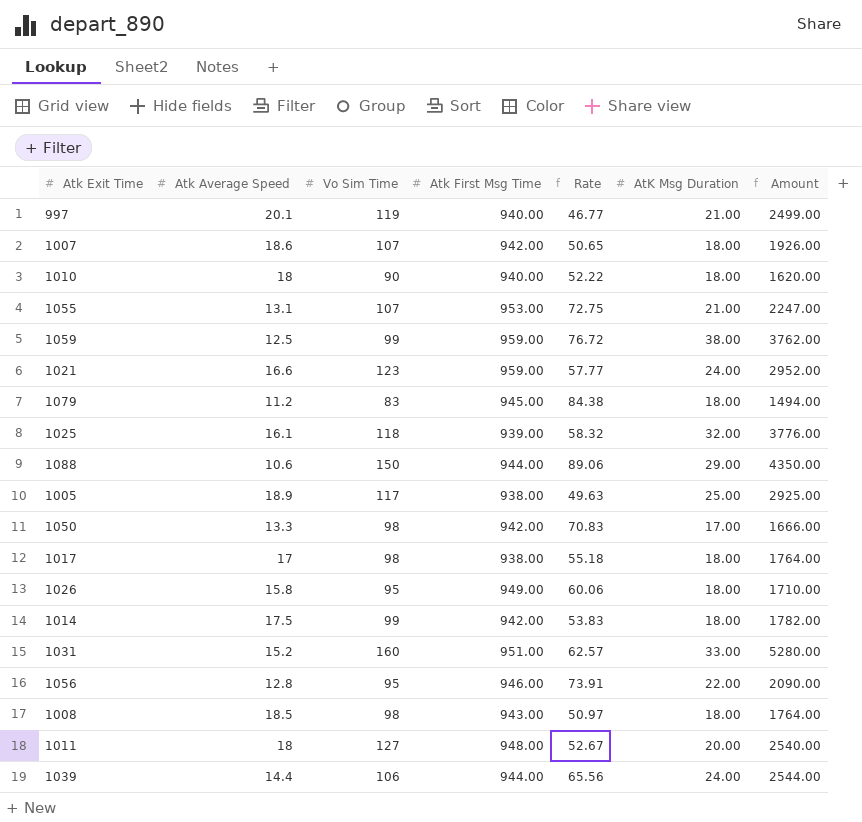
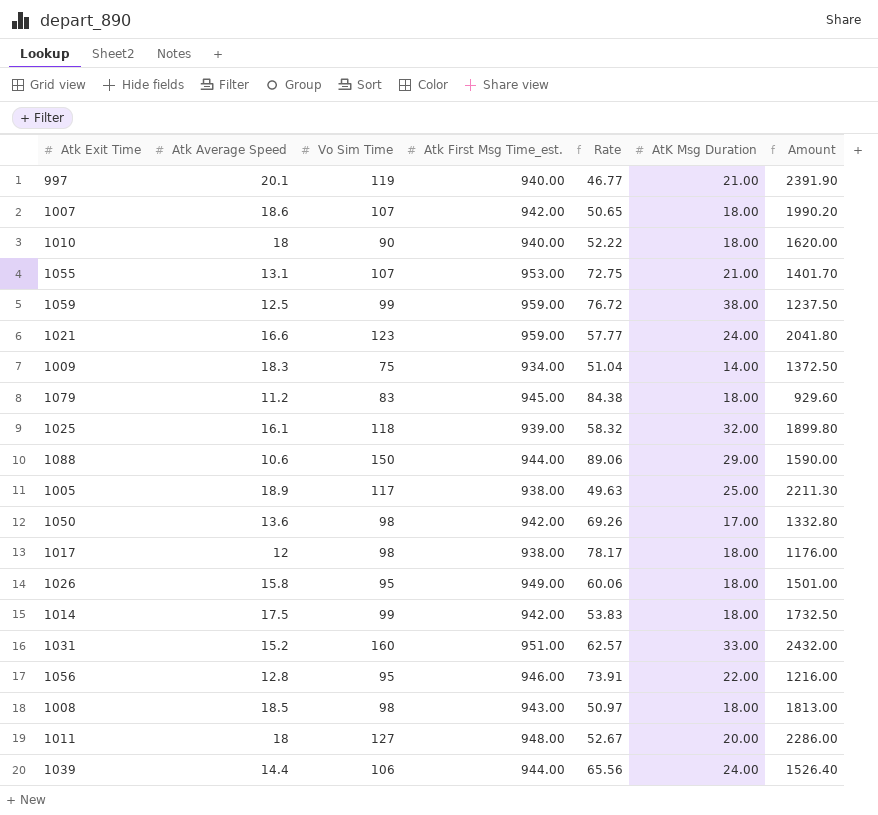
column name: Atk First Msg Time -> Atk First Msg Time_est.
column Amount | formula: [Vo Sim Time] * [AtK Msg Duration] -> [Atk Average Speed] * [Vo Sim Time]
row 1009: none -> 18.3 | 75 | 934.00 | 51.04 | 14.00 | 1372.50
1050 | Atk Average Speed: 13.3 -> 13.6
1050 | Rate: 70.83 -> 69.26
1017 | Atk Average Speed: 17 -> 12
1017 | Rate: 55.18 -> 78.17

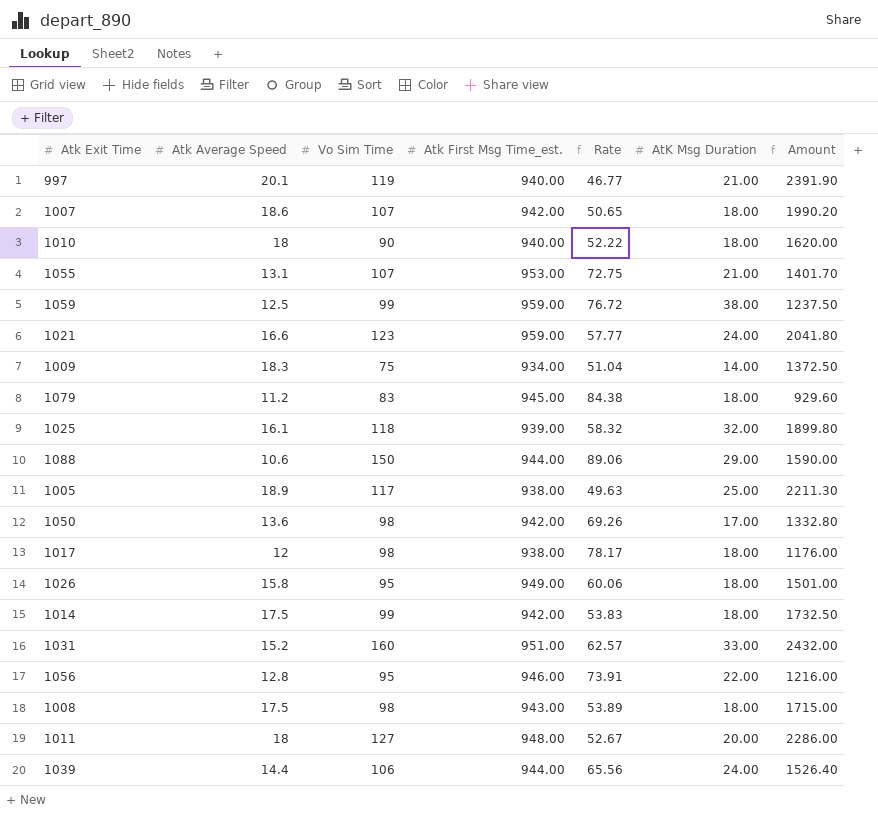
1008 | Atk Average Speed: 18.5 -> 17.5
1008 | Rate: 50.97 -> 53.89
1008 | Amount: 1813.00 -> 1715.00

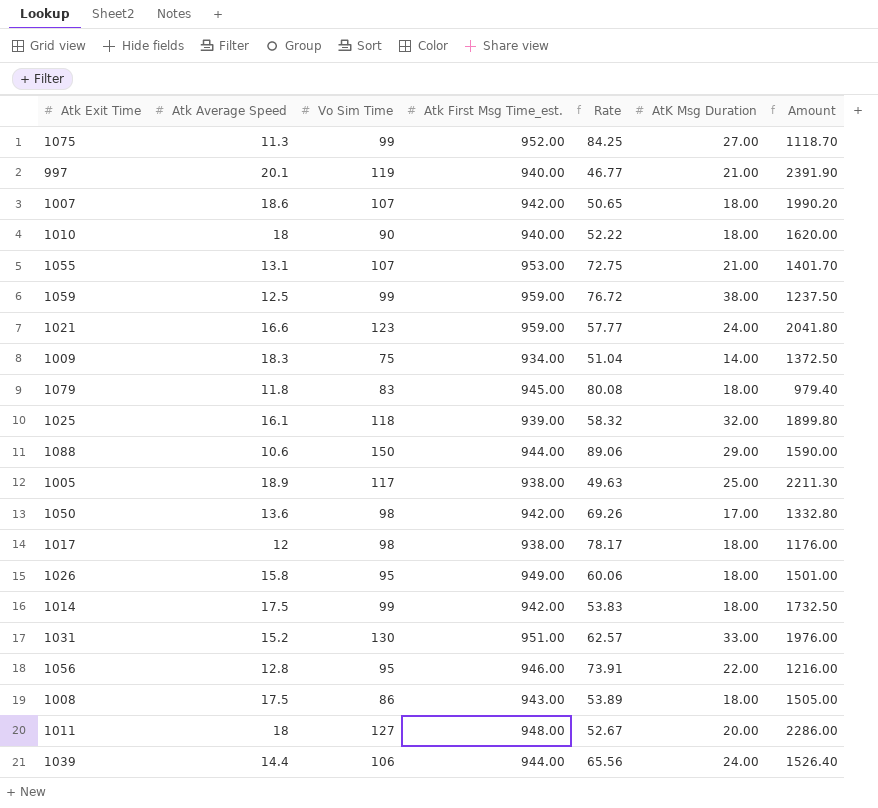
row 1075: none -> 11.3 | 99 | 952.00 | 84.25 | 27.00 | 1118.70
1079 | Atk Average Speed: 11.2 -> 11.8
1079 | Rate: 84.38 -> 80.08
1079 | Amount: 929.60 -> 979.40
1031 | Vo Sim Time: 160 -> 130
1031 | Amount: 2432.00 -> 1976.00
1008 | Vo Sim Time: 98 -> 86
1008 | Amount: 1715.00 -> 1505.00

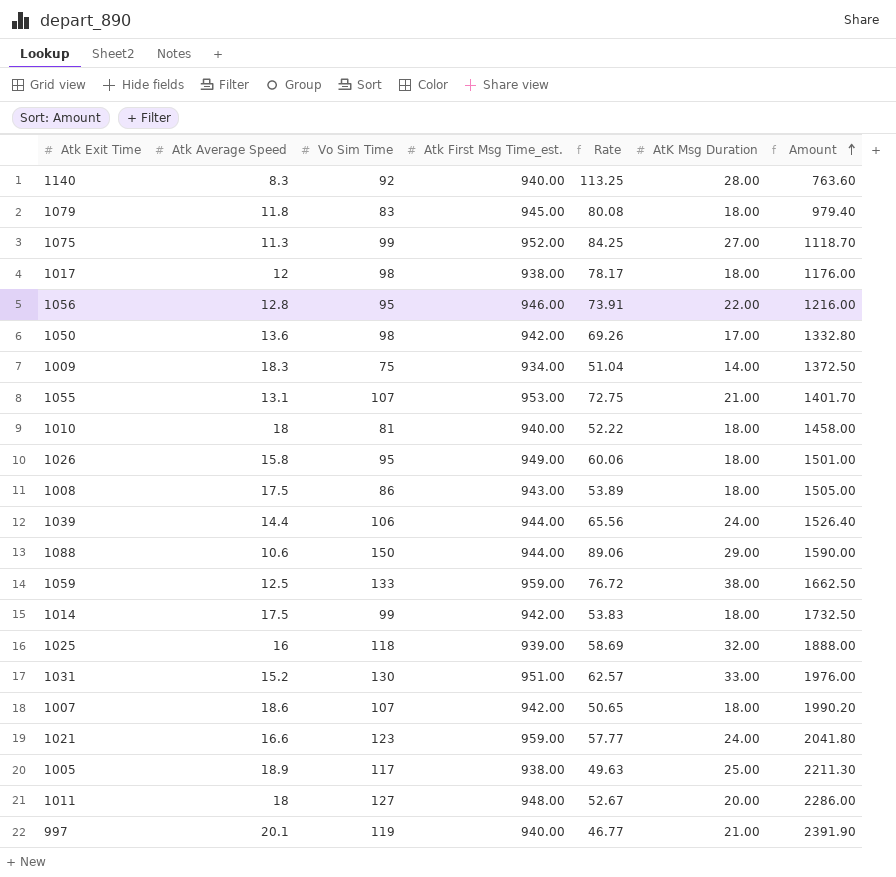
row order: none -> Amount ascending
row 1140: none -> 8.3 | 92 | 940.00 | 113.25 | 28.00 | 763.60
1010 | Vo Sim Time: 90 -> 81
1010 | Amount: 1620.00 -> 1458.00
1059 | Vo Sim Time: 99 -> 133
1059 | Amount: 1237.50 -> 1662.50
1025 | Atk Average Speed: 16.1 -> 16
1025 | Rate: 58.32 -> 58.69
1025 | Amount: 1899.80 -> 1888.00

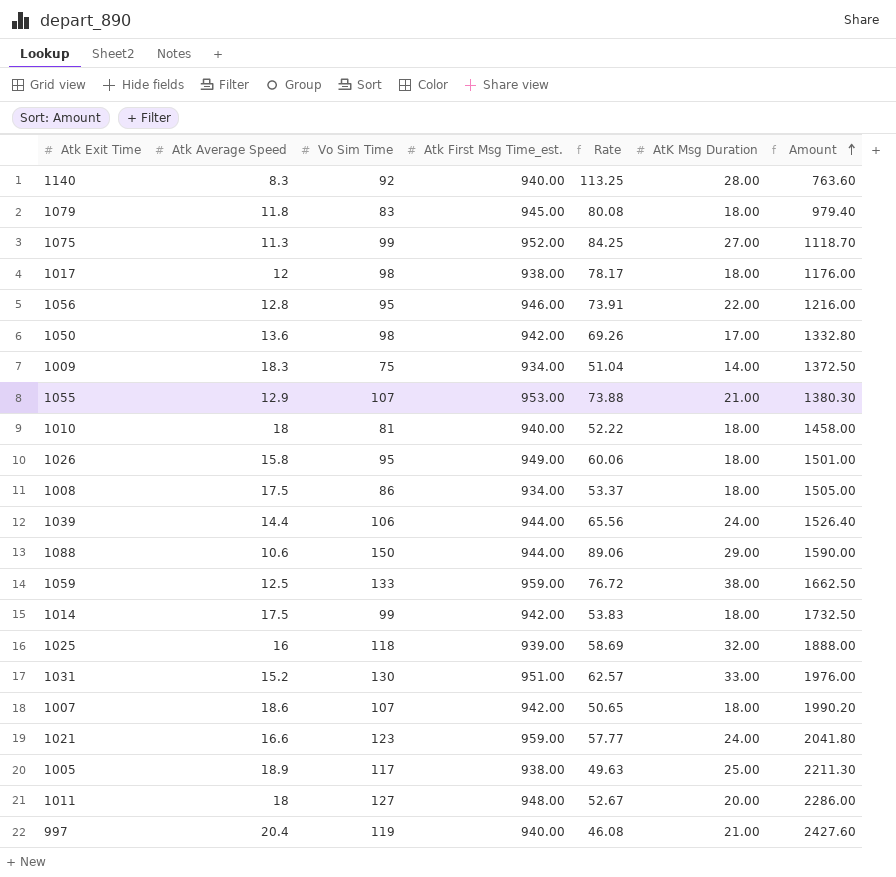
1055 | Atk Average Speed: 13.1 -> 12.9
1055 | Rate: 72.75 -> 73.88
1055 | Amount: 1401.70 -> 1380.30
1008 | Atk First Msg Time_est.: 943.00 -> 934.00
1008 | Rate: 53.89 -> 53.37
997 | Atk Average Speed: 20.1 -> 20.4
997 | Rate: 46.77 -> 46.08
997 | Amount: 2391.90 -> 2427.60

